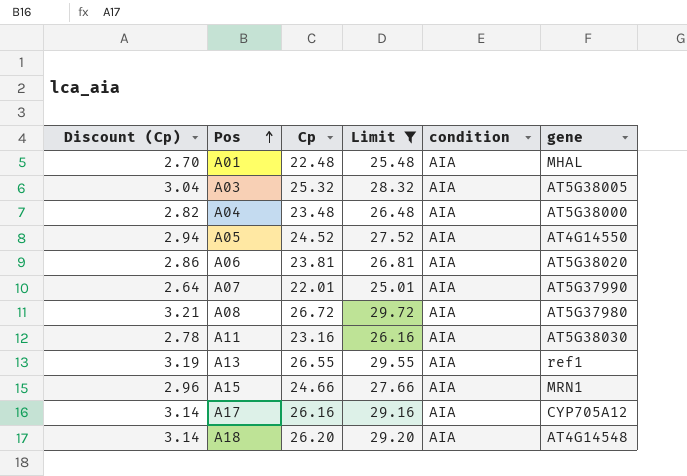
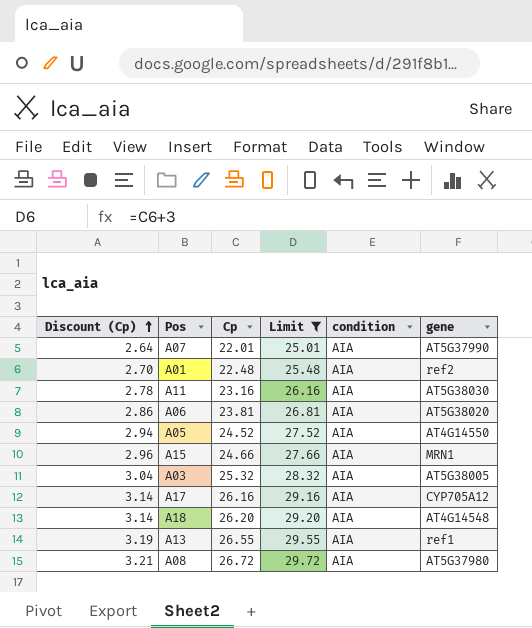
row order: Pos ascending -> Discount (Cp) ascending
row A04: 2.82 | 23.48 | 26.48 | AIA | AT5G38000 -> none
A01 | gene: MHAL -> ref2

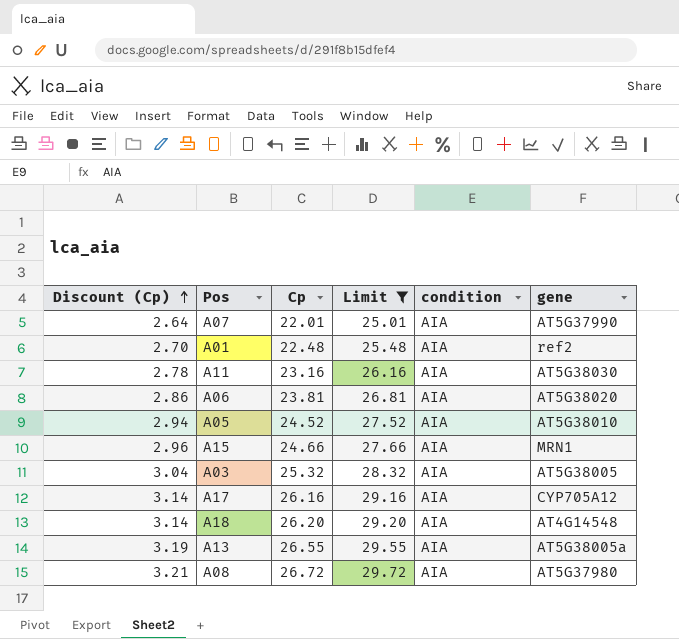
A05 | gene: AT4G14550 -> AT5G38010
A13 | gene: ref1 -> AT5G38005a

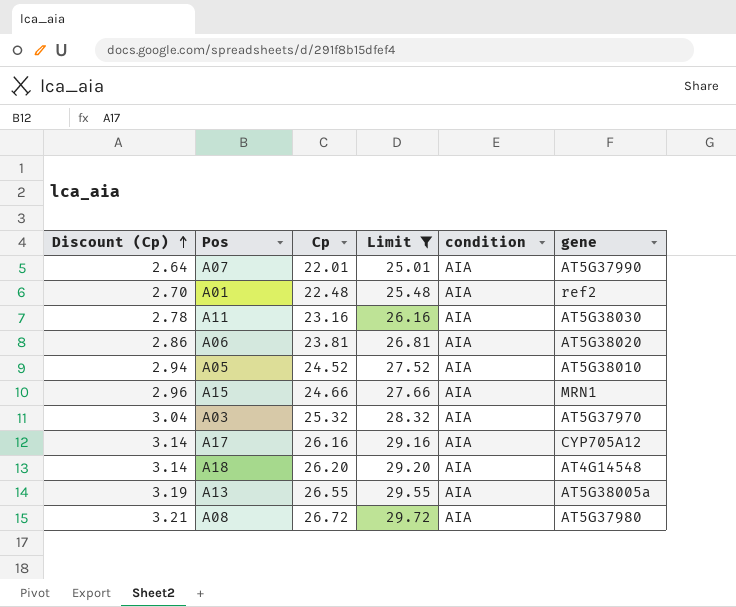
A03 | gene: AT5G38005 -> AT5G37970

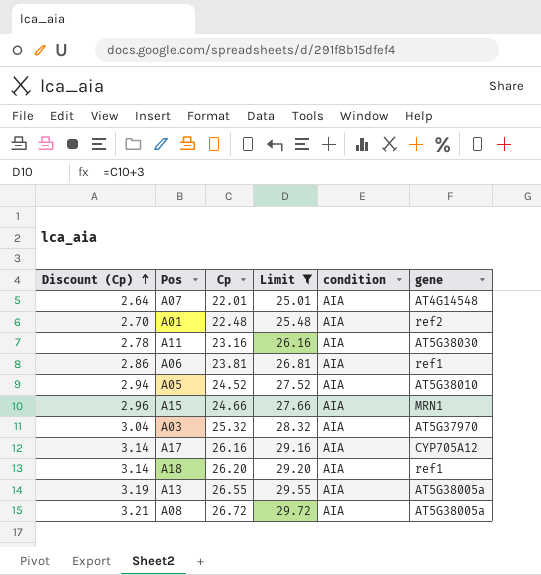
A07 | gene: AT5G37990 -> AT4G14548
A06 | gene: AT5G38020 -> ref1
A18 | gene: AT4G14548 -> ref1
A08 | gene: AT5G37980 -> AT5G38005a

